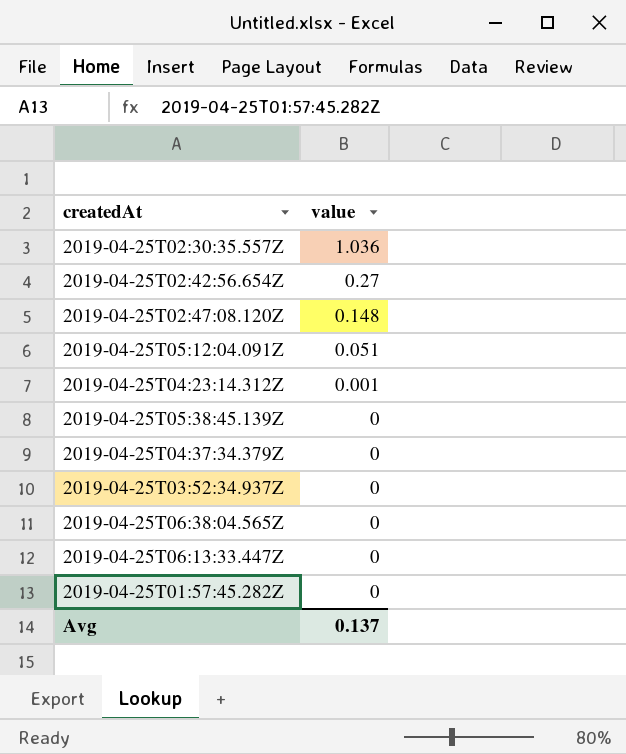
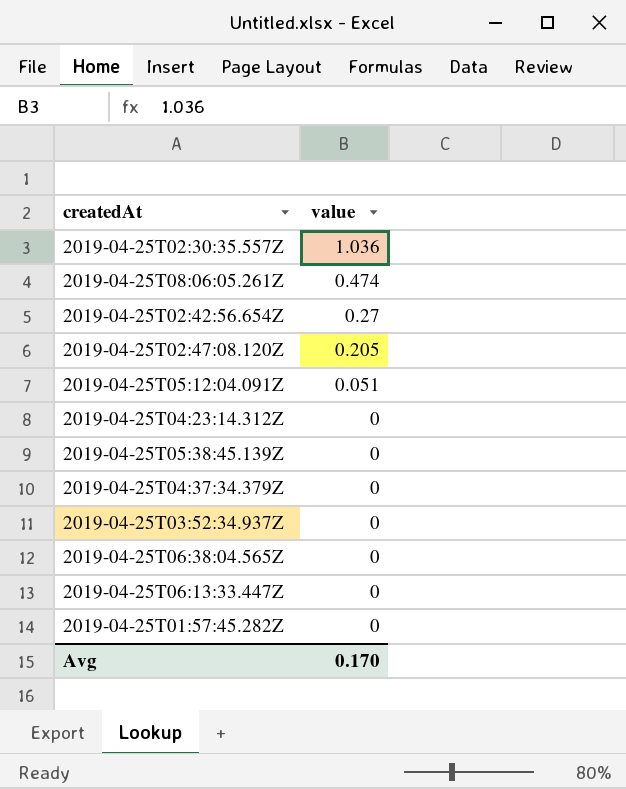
row 2019-04-25T08:06:05.261Z: none -> 0.474
2019-04-25T02:47:08.120Z | value: 0.148 -> 0.205
2019-04-25T04:23:14.312Z | value: 0.001 -> 0
Avg | value: 0.137 -> 0.170

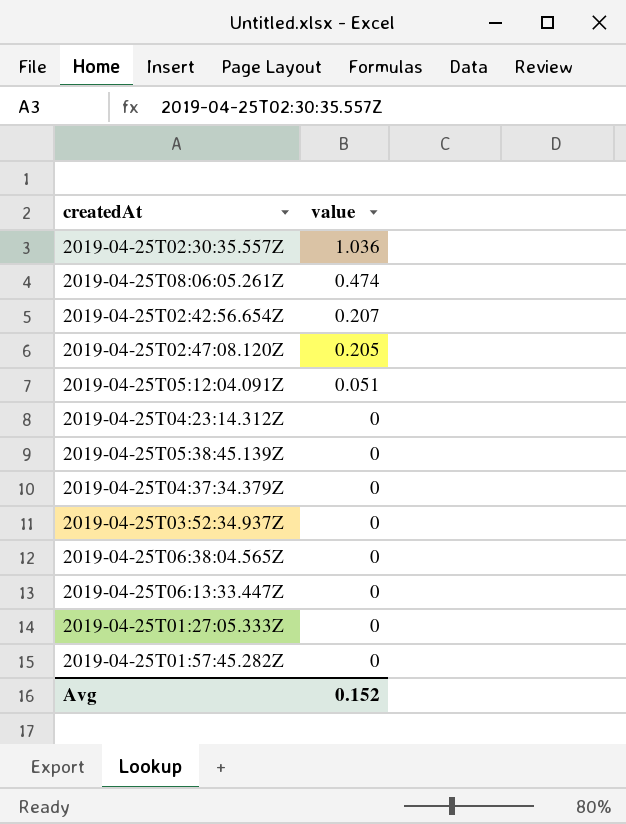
2019-04-25T02:42:56.654Z | value: 0.27 -> 0.207
row 2019-04-25T01:27:05.333Z: none -> 0
Avg | value: 0.170 -> 0.152

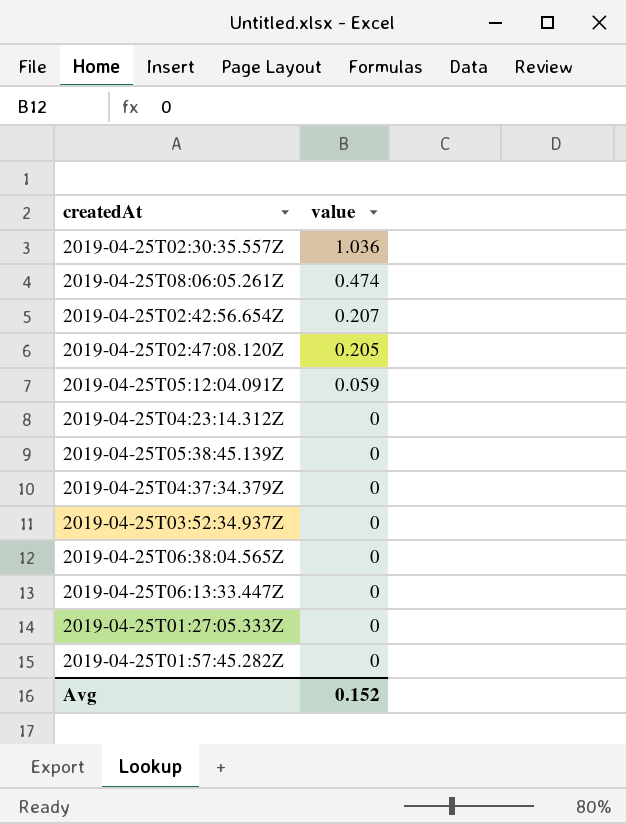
2019-04-25T05:12:04.091Z | value: 0.051 -> 0.059

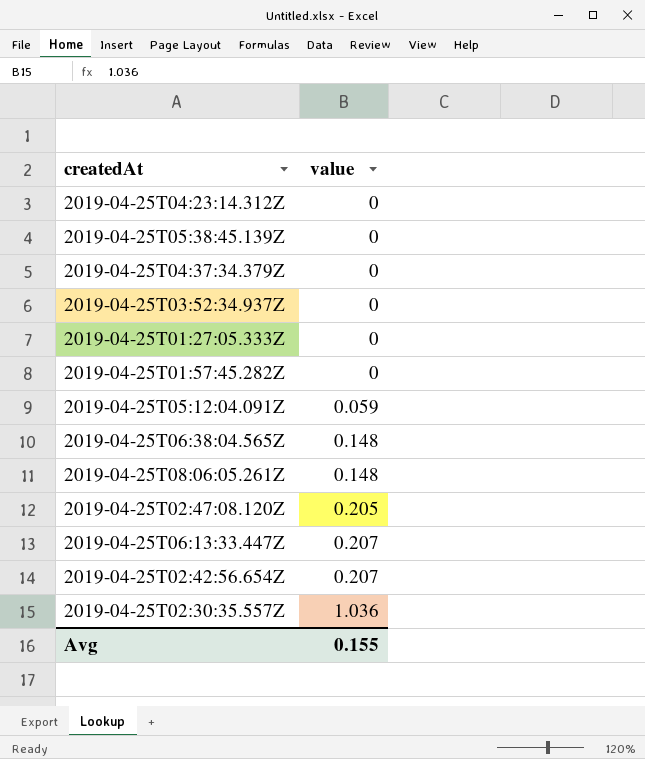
row order: value descending -> value ascending
2019-04-25T06:38:04.565Z | value: 0 -> 0.148
2019-04-25T08:06:05.261Z | value: 0.474 -> 0.148
2019-04-25T06:13:33.447Z | value: 0 -> 0.207
Avg | value: 0.152 -> 0.155

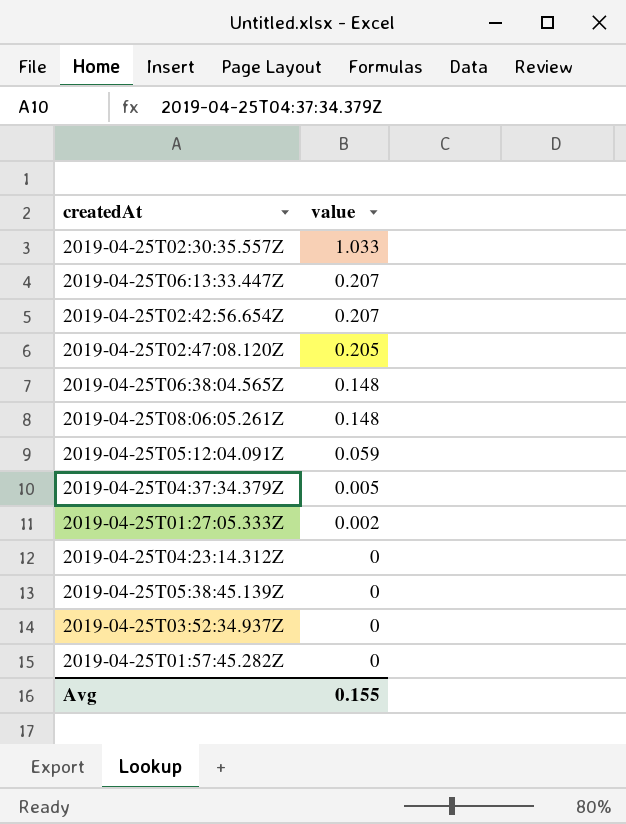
row order: value ascending -> value descending
2019-04-25T02:30:35.557Z | value: 1.036 -> 1.033
2019-04-25T04:37:34.379Z | value: 0 -> 0.005
2019-04-25T01:27:05.333Z | value: 0 -> 0.002

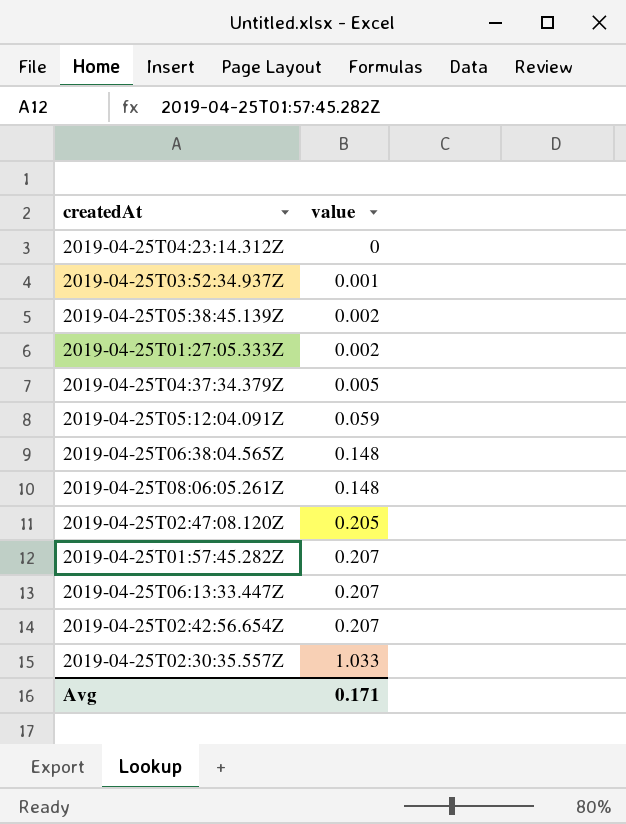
row order: value descending -> value ascending
2019-04-25T03:52:34.937Z | value: 0 -> 0.001
2019-04-25T05:38:45.139Z | value: 0 -> 0.002
2019-04-25T01:57:45.282Z | value: 0 -> 0.207
Avg | value: 0.155 -> 0.171

